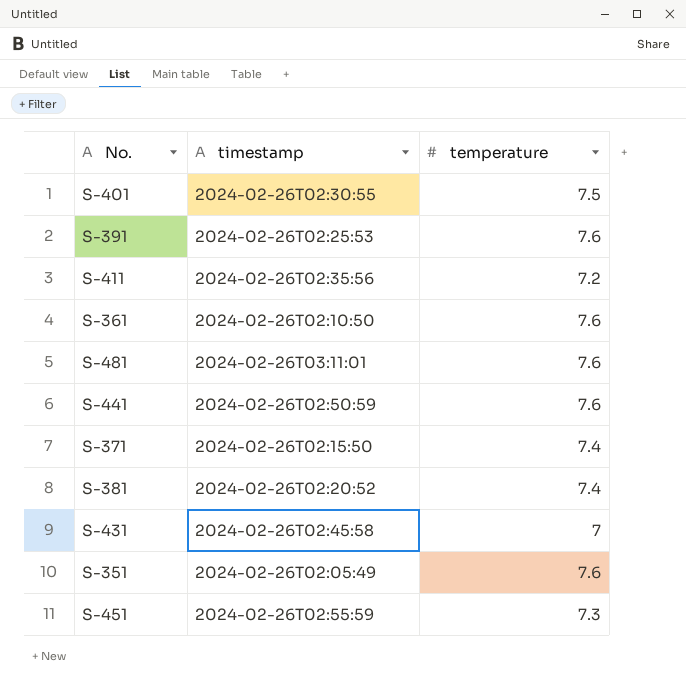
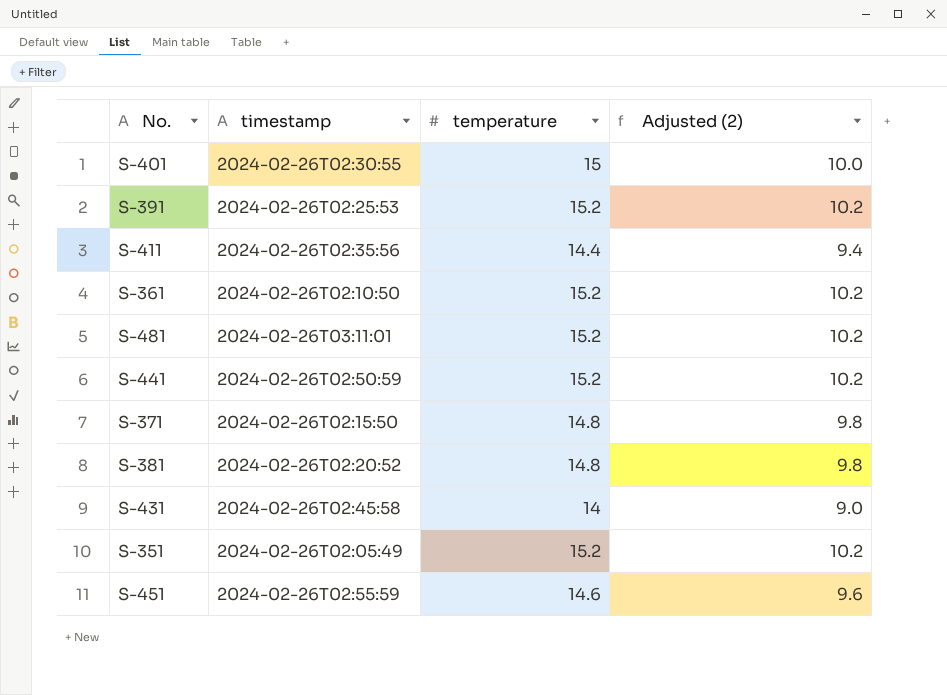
column Adjusted (2) | formula: none -> [temperature] - 5
S-401 | temperature: 7.5 -> 15
S-391 | temperature: 7.6 -> 15.2
S-411 | temperature: 7.2 -> 14.4
S-361 | temperature: 7.6 -> 15.2
S-481 | temperature: 7.6 -> 15.2
S-441 | temperature: 7.6 -> 15.2
S-371 | temperature: 7.4 -> 14.8
S-381 | temperature: 7.4 -> 14.8
S-431 | temperature: 7 -> 14
S-351 | temperature: 7.6 -> 15.2
S-451 | temperature: 7.3 -> 14.6

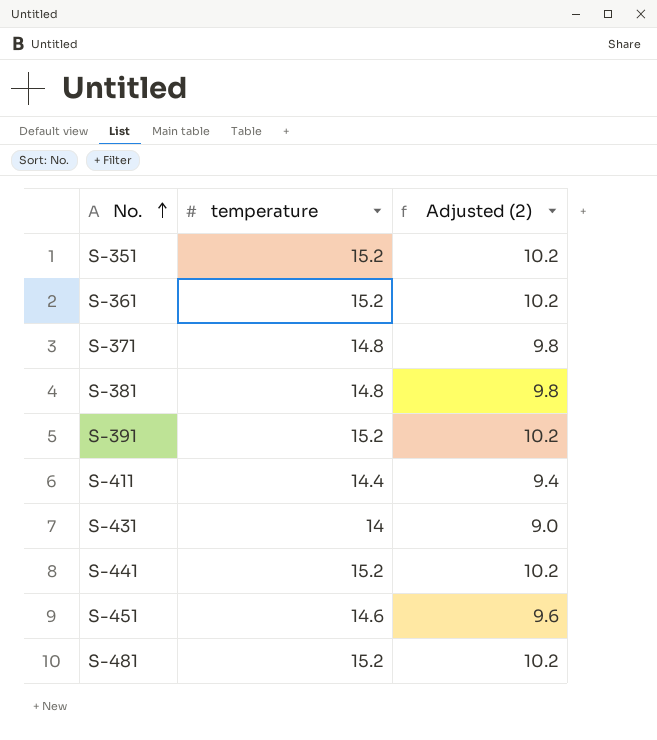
row order: none -> No. ascending
column timestamp | position: 2 -> none
row S-401: 2024-02-26T02:30:55 | 15 | 10.0 -> none

